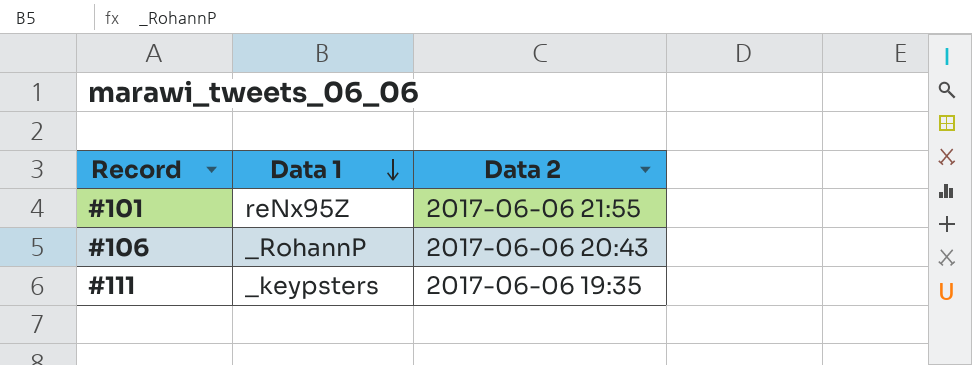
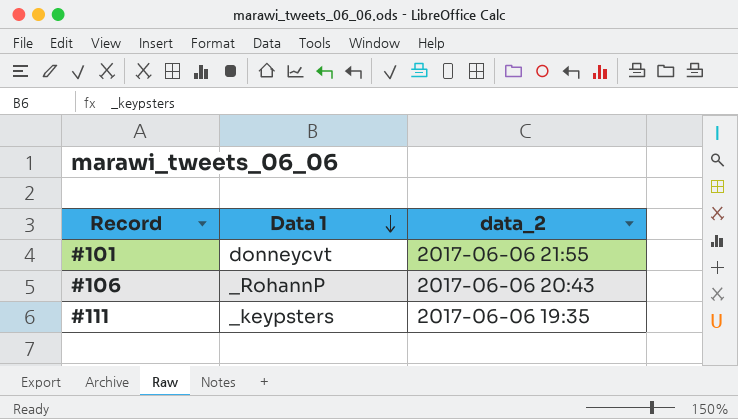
column name: Data 2 -> data_2
#101 | Data 1: reNx95Z -> donneycvt

